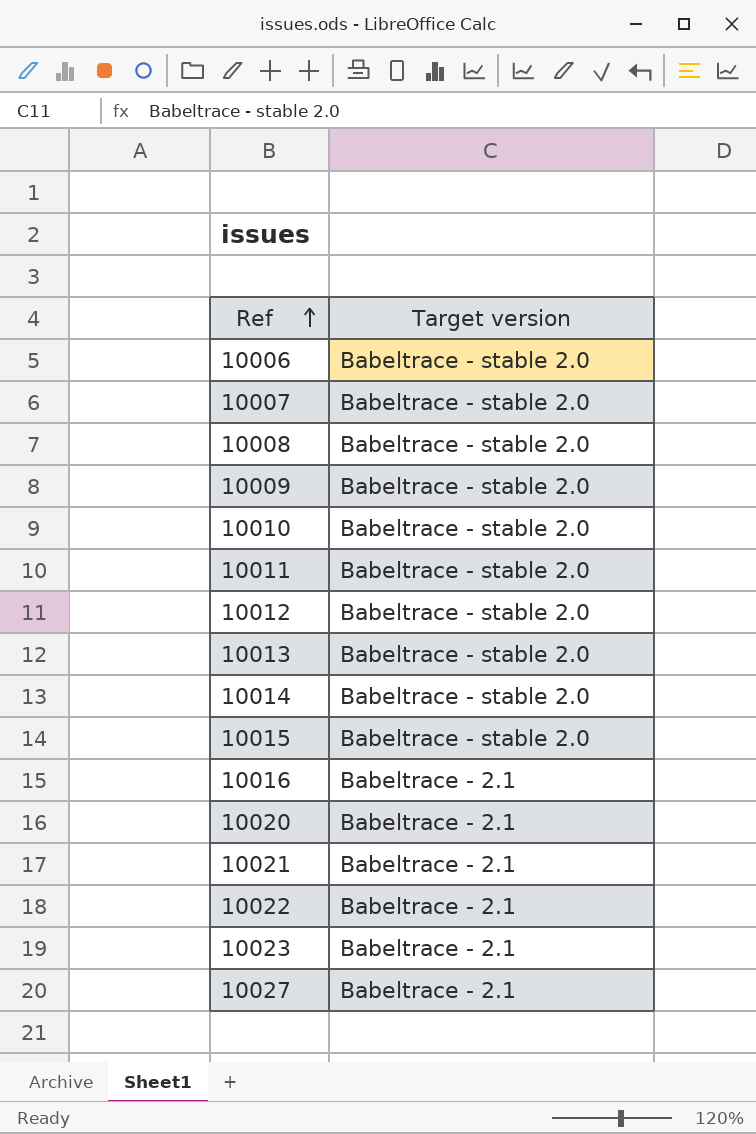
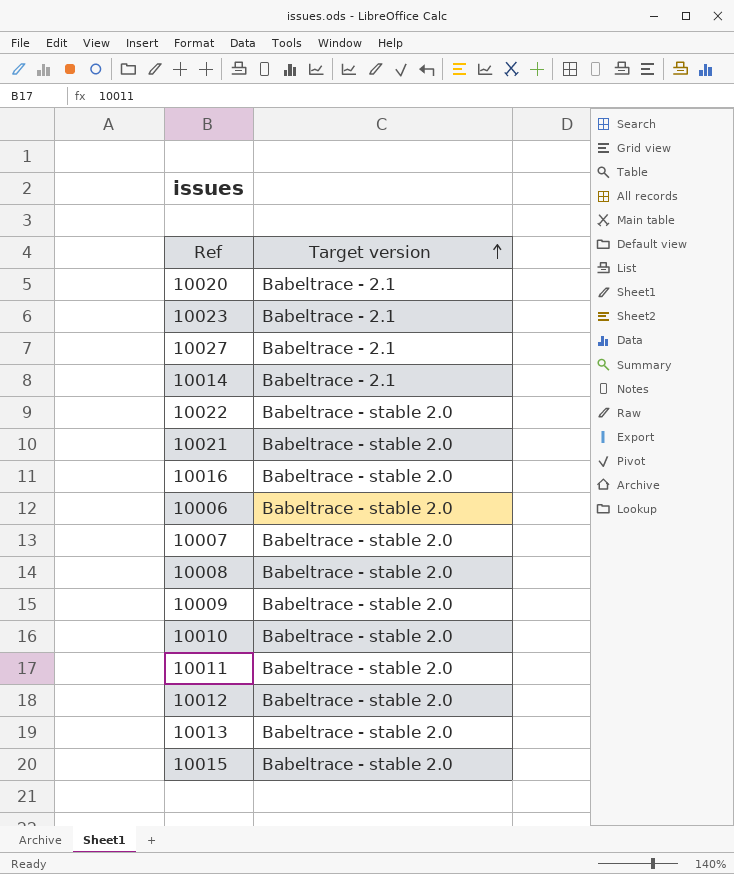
row order: Ref ascending -> Target version ascending
10014 | Target version: Babeltrace - stable 2.0 -> Babeltrace - 2.1
10022 | Target version: Babeltrace - 2.1 -> Babeltrace - stable 2.0
10021 | Target version: Babeltrace - 2.1 -> Babeltrace - stable 2.0
10016 | Target version: Babeltrace - 2.1 -> Babeltrace - stable 2.0

